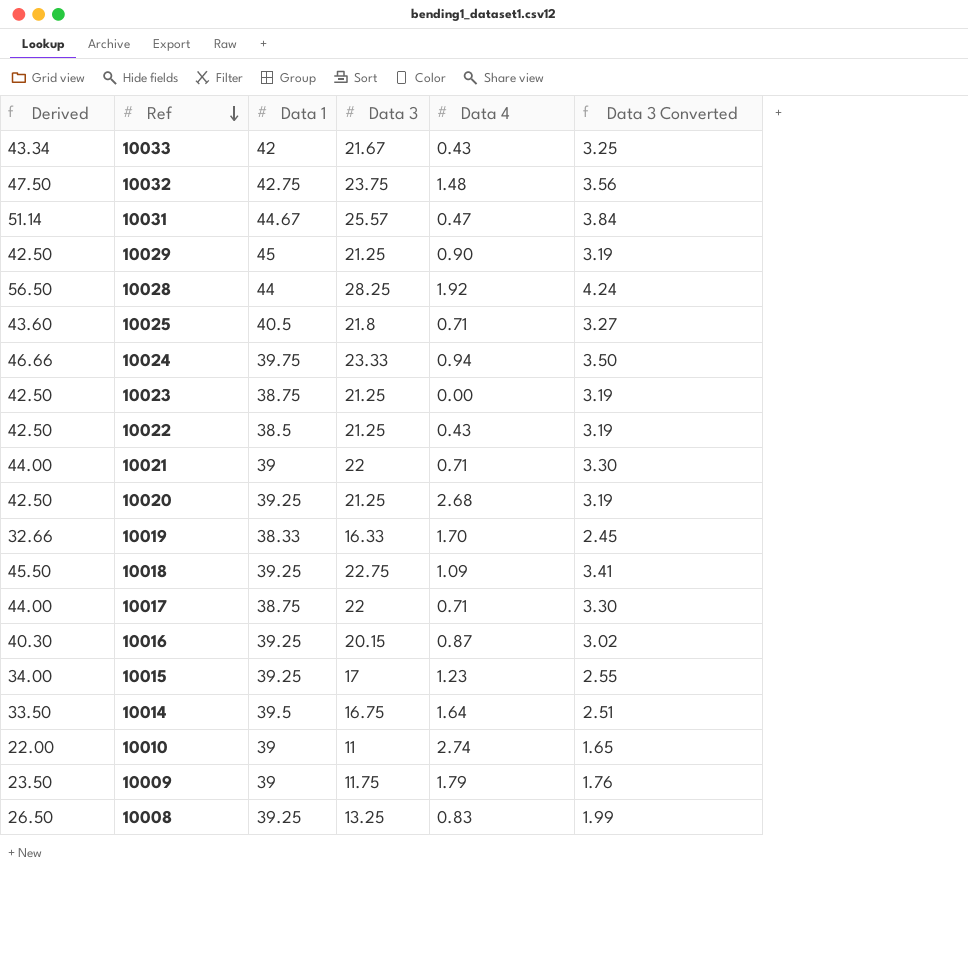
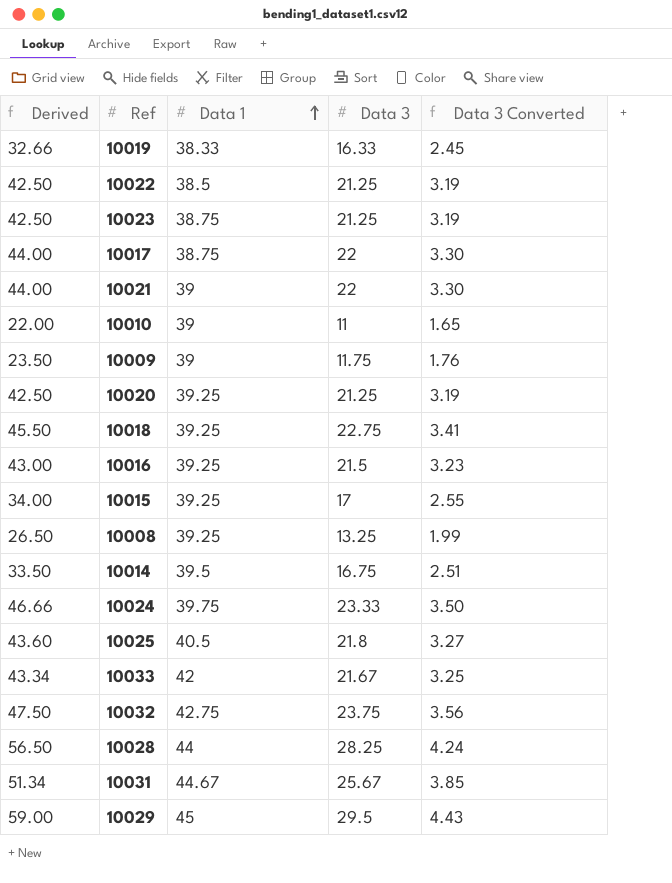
row order: Ref descending -> Data 1 ascending
column Data 4 | position: 5 -> none
10016 | Derived: 40.30 -> 43.00
10016 | Data 3: 20.15 -> 21.5
10016 | Data 3 Converted: 3.02 -> 3.23
10031 | Derived: 51.14 -> 51.34
10031 | Data 3: 25.57 -> 25.67
10031 | Data 3 Converted: 3.84 -> 3.85
10029 | Derived: 42.50 -> 59.00
10029 | Data 3: 21.25 -> 29.5
10029 | Data 3 Converted: 3.19 -> 4.43

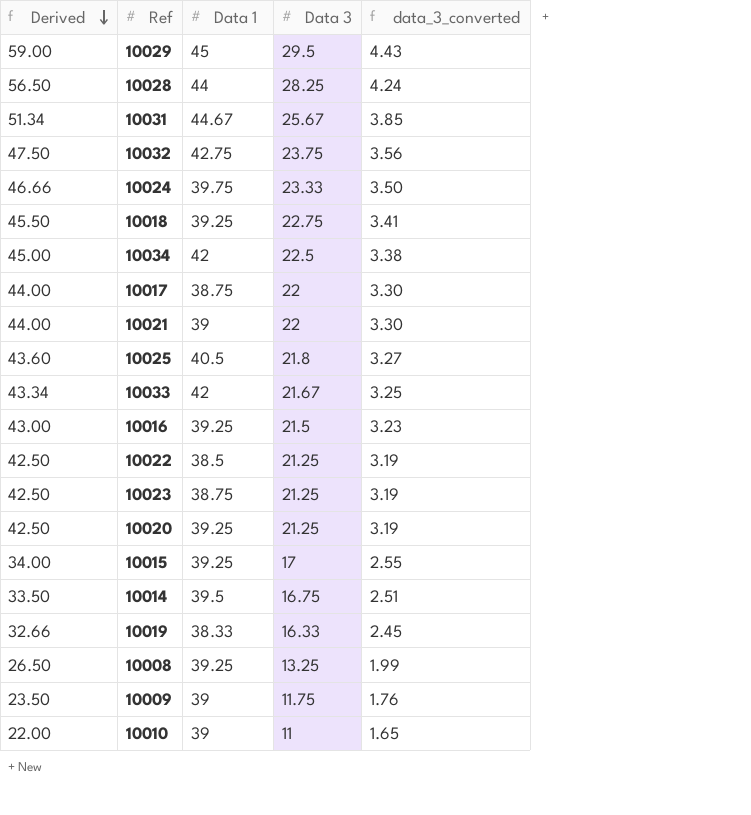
row order: Data 1 ascending -> Derived descending
column name: Data 3 Converted -> data_3_converted
row 10034: none -> 45.00 | 42 | 22.5 | 3.38

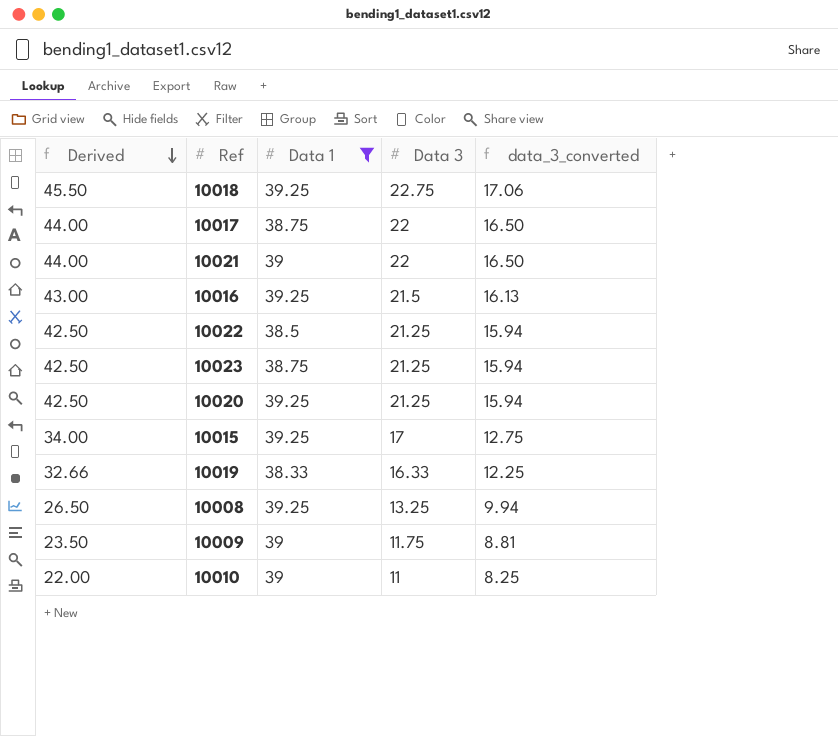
filter: none -> Data 1 <= 39.25
column data_3_converted | formula: [Data 3] * 0.15 -> [Data 3] * 0.75

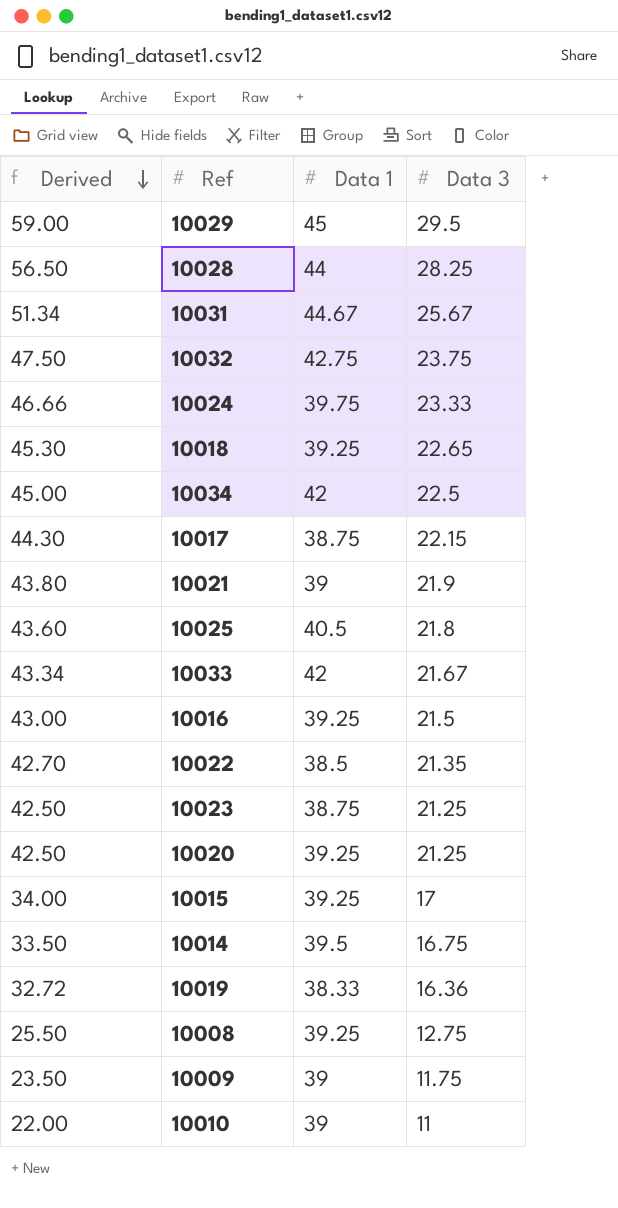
filter: Data 1 <= 39.25 -> none
column data_3_converted | formula: [Data 3] * 0.75 -> none
10018 | Derived: 45.50 -> 45.30
10018 | Data 3: 22.75 -> 22.65
10017 | Derived: 44.00 -> 44.30
10017 | Data 3: 22 -> 22.15
10021 | Derived: 44.00 -> 43.80
10021 | Data 3: 22 -> 21.9
10022 | Derived: 42.50 -> 42.70
10022 | Data 3: 21.25 -> 21.35
10019 | Derived: 32.66 -> 32.72
10019 | Data 3: 16.33 -> 16.36
10008 | Derived: 26.50 -> 25.50
10008 | Data 3: 13.25 -> 12.75

